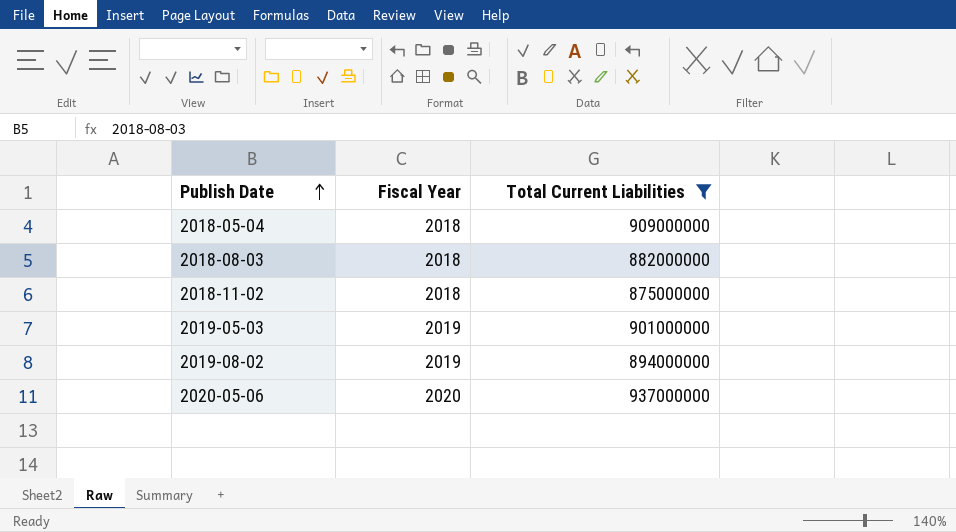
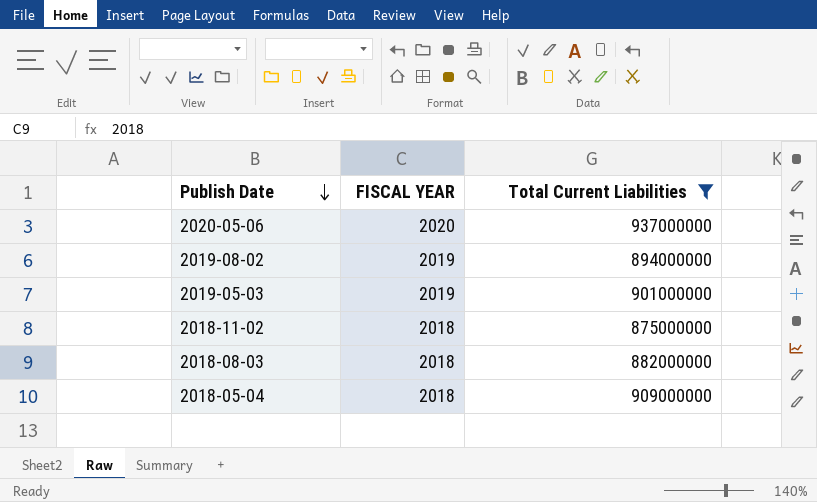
row order: Publish Date ascending -> Publish Date descending
column name: Fiscal Year -> FISCAL YEAR

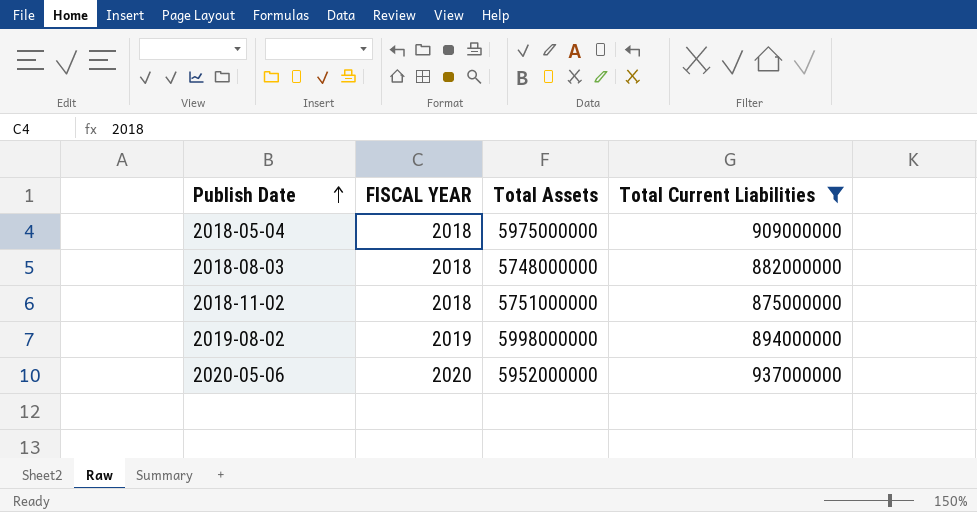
row order: Publish Date descending -> Publish Date ascending
column Total Assets | position: none -> 3
row 2019-05-03: 2019 | 901000000 -> none

